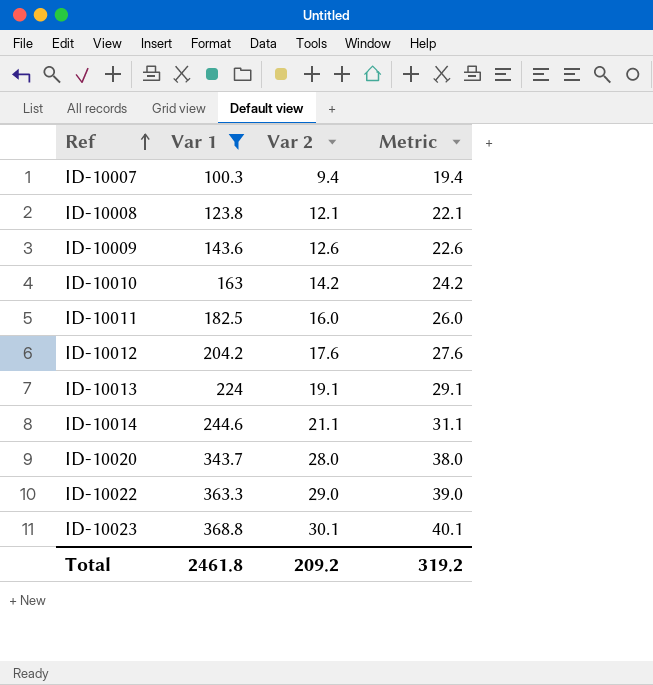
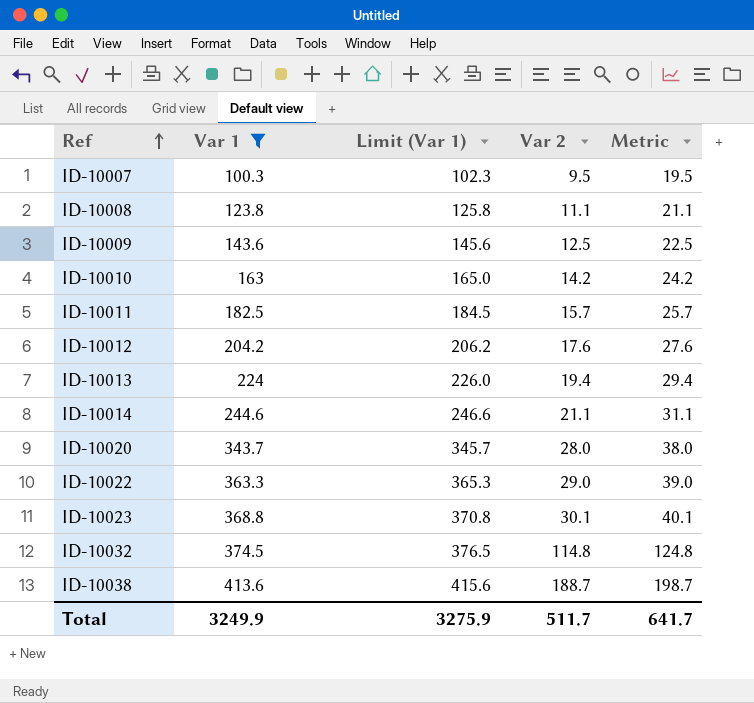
column Limit (Var 1) | formula: none -> [Var 1] + 2
ID-10007 | Var 2: 9.4 -> 9.5
ID-10007 | Metric: 19.4 -> 19.5
ID-10008 | Var 2: 12.1 -> 11.1
ID-10008 | Metric: 22.1 -> 21.1
ID-10009 | Var 2: 12.6 -> 12.5
ID-10009 | Metric: 22.6 -> 22.5
ID-10011 | Var 2: 16.0 -> 15.7
ID-10011 | Metric: 26.0 -> 25.7
ID-10013 | Var 2: 19.1 -> 19.4
ID-10013 | Metric: 29.1 -> 29.4
row ID-10032: none -> 374.5 | 376.5 | 114.8 | 124.8
row ID-10038: none -> 413.6 | 415.6 | 188.7 | 198.7
Total | Var 1: 2461.8 -> 3249.9
Total | Var 2: 209.2 -> 511.7
Total | Metric: 319.2 -> 641.7

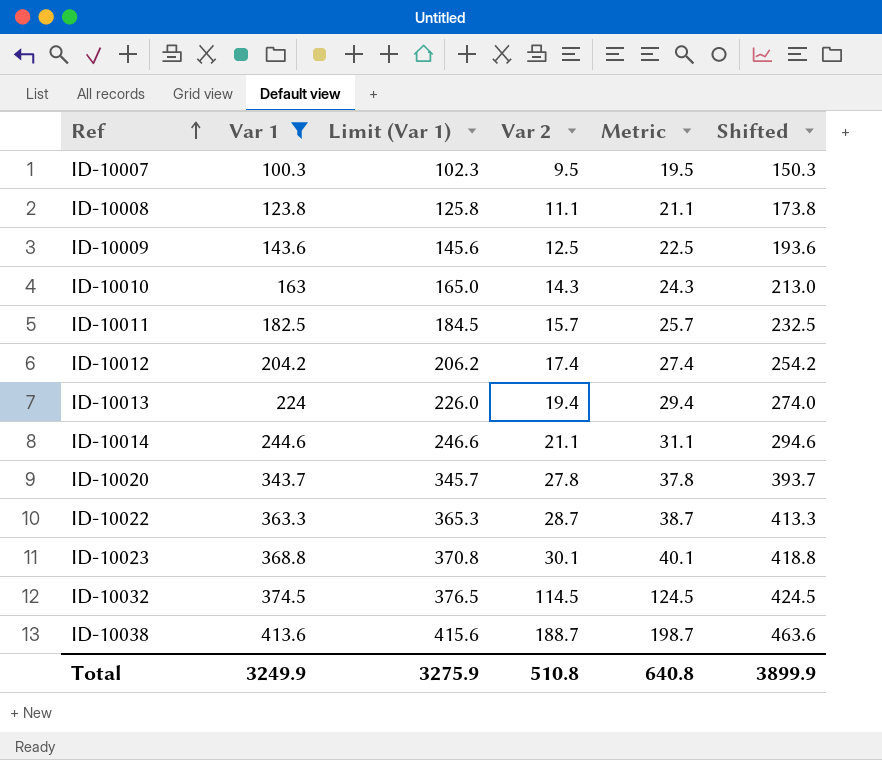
column Shifted | formula: none -> [Var 1] + 50
ID-10010 | Var 2: 14.2 -> 14.3
ID-10010 | Metric: 24.2 -> 24.3
ID-10012 | Var 2: 17.6 -> 17.4
ID-10012 | Metric: 27.6 -> 27.4
ID-10020 | Var 2: 28.0 -> 27.8
ID-10020 | Metric: 38.0 -> 37.8
ID-10022 | Var 2: 29.0 -> 28.7
ID-10022 | Metric: 39.0 -> 38.7
ID-10032 | Var 2: 114.8 -> 114.5
ID-10032 | Metric: 124.8 -> 124.5
Total | Var 2: 511.7 -> 510.8
Total | Metric: 641.7 -> 640.8

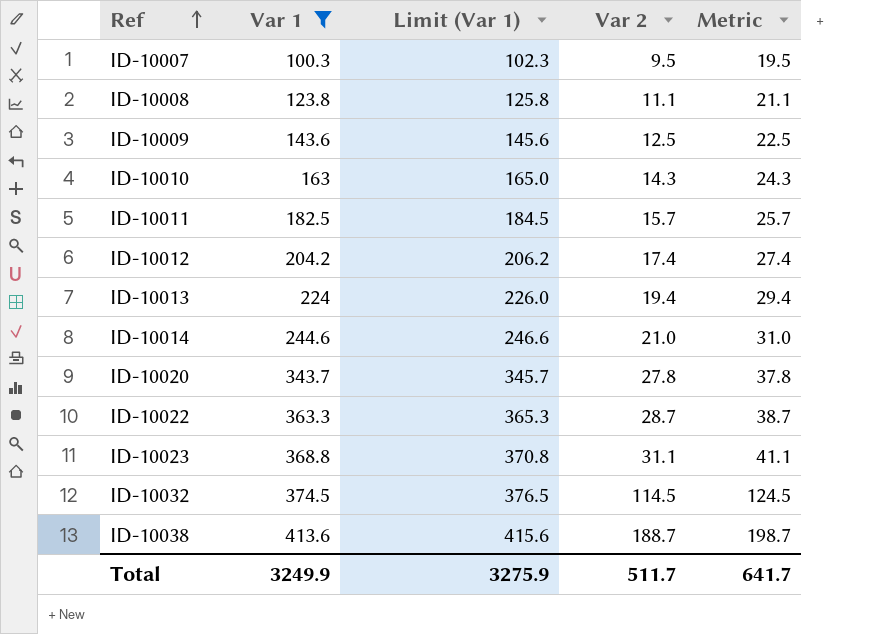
column Shifted | formula: [Var 1] + 50 -> none
ID-10014 | Var 2: 21.1 -> 21.0
ID-10014 | Metric: 31.1 -> 31.0
ID-10023 | Var 2: 30.1 -> 31.1
ID-10023 | Metric: 40.1 -> 41.1
Total | Var 2: 510.8 -> 511.7
Total | Metric: 640.8 -> 641.7

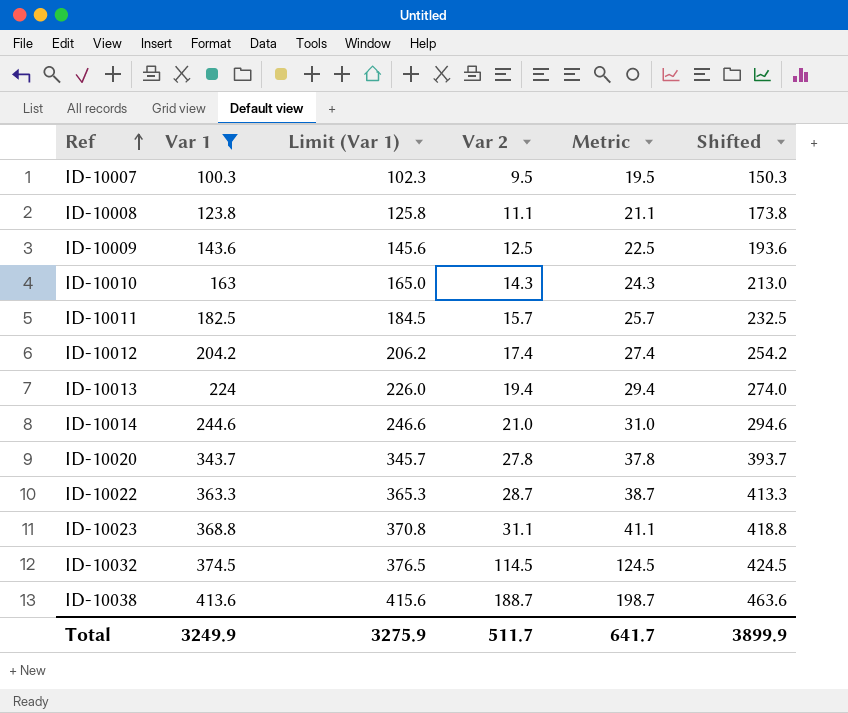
column Shifted | formula: none -> [Var 1] + 50

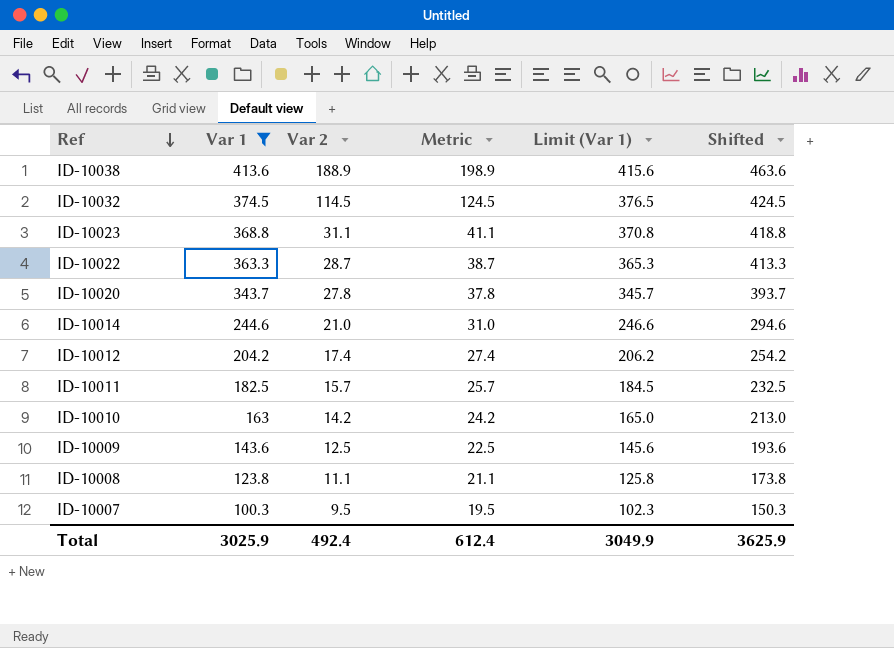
row order: Ref ascending -> Ref descending
column Limit (Var 1) | position: 3 -> 5
row ID-10013: 224 | 226.0 | 19.4 | 29.4 | 274.0 -> none
ID-10038 | Var 2: 188.7 -> 188.9
ID-10038 | Metric: 198.7 -> 198.9
ID-10010 | Var 2: 14.3 -> 14.2
ID-10010 | Metric: 24.3 -> 24.2
Total | Var 1: 3249.9 -> 3025.9
Total | Var 2: 511.7 -> 492.4
Total | Metric: 641.7 -> 612.4
Total | Limit (Var 1): 3275.9 -> 3049.9
Total | Shifted: 3899.9 -> 3625.9

